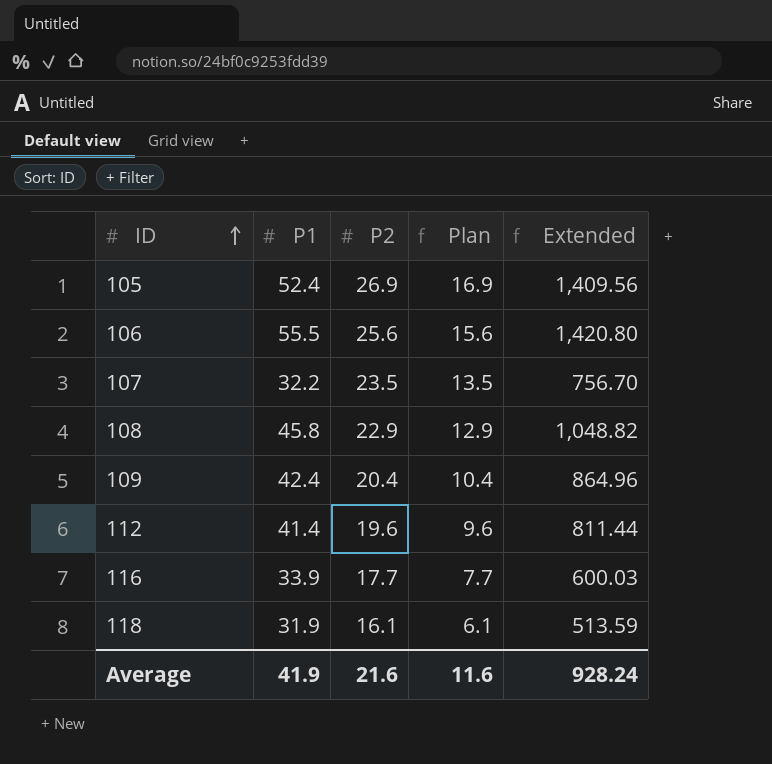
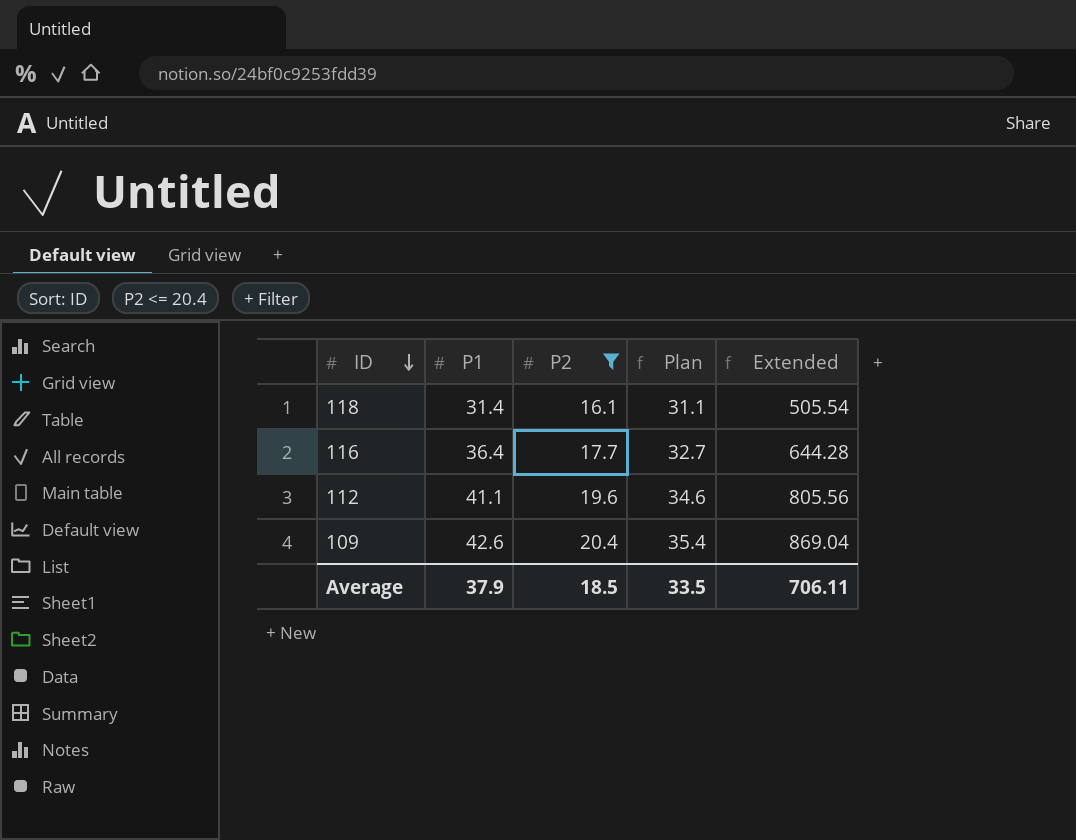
filter: none -> P2 <= 20.4
row order: ID ascending -> ID descending
column Plan | formula: [P2] - 10 -> [P2] + 15
118 | P1: 31.9 -> 31.4
118 | Extended: 513.59 -> 505.54
116 | P1: 33.9 -> 36.4
116 | Extended: 600.03 -> 644.28
112 | P1: 41.4 -> 41.1
112 | Extended: 811.44 -> 805.56
109 | P1: 42.4 -> 42.6
109 | Extended: 864.96 -> 869.04
Average | P1: 41.9 -> 37.9
Average | P2: 21.6 -> 18.5
Average | Plan: 11.6 -> 33.5
Average | Extended: 928.24 -> 706.11

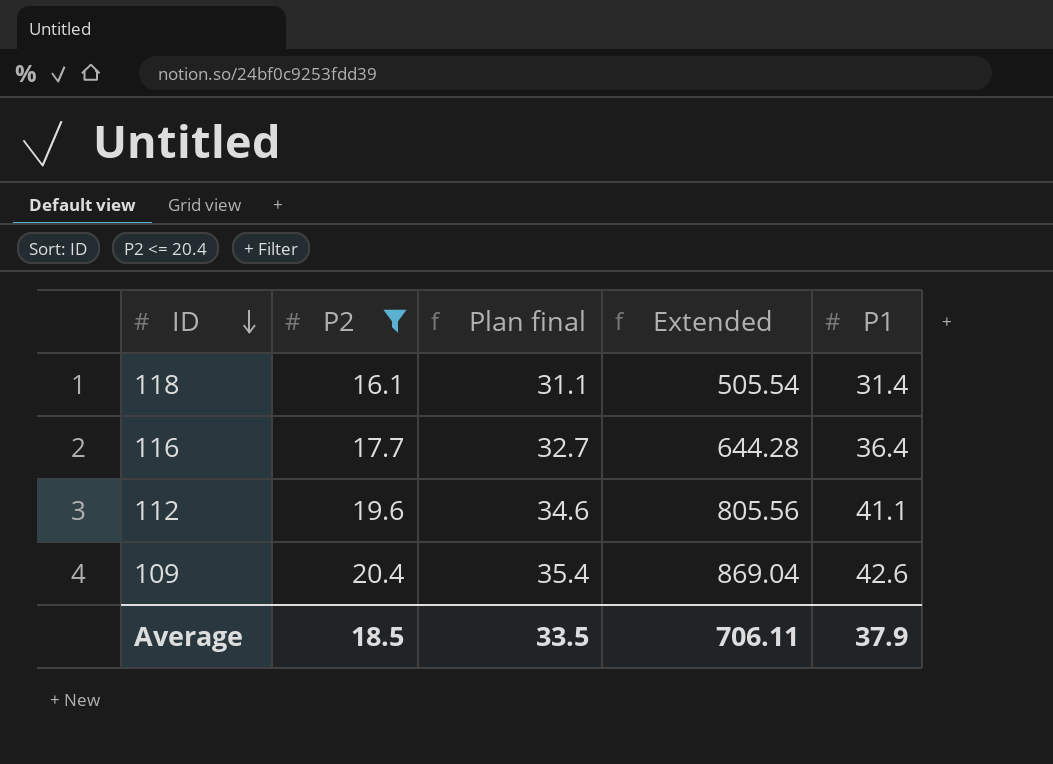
column name: Plan -> Plan final
column P1 | position: 2 -> 5

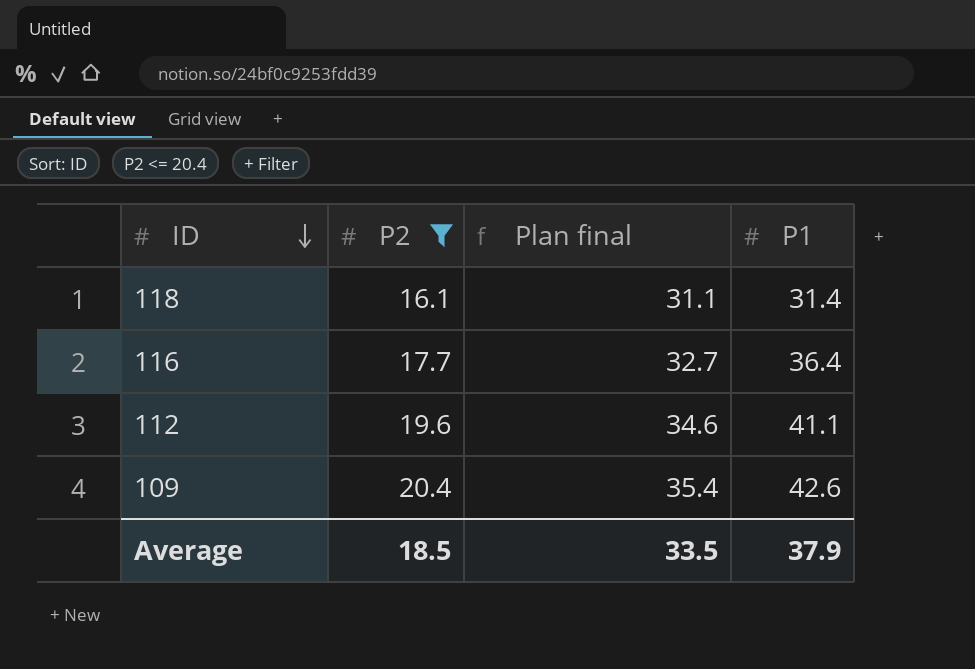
column Extended | formula: [P2] * [P1] -> none

